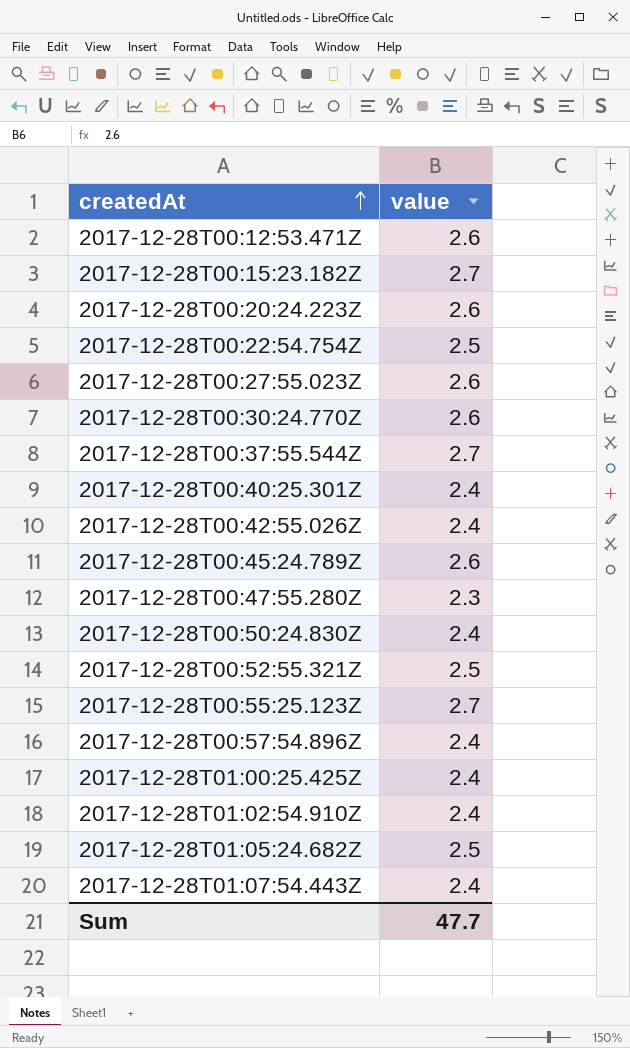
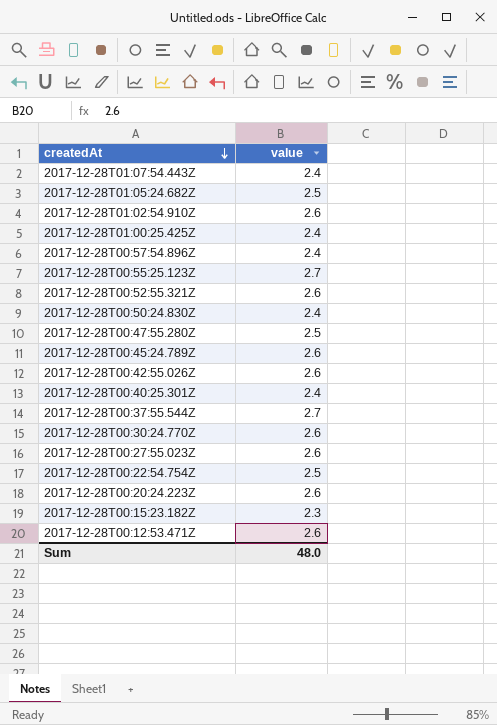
row order: createdAt ascending -> createdAt descending
2017-12-28T01:02:54.910Z | value: 2.4 -> 2.6
2017-12-28T00:52:55.321Z | value: 2.5 -> 2.6
2017-12-28T00:47:55.280Z | value: 2.3 -> 2.5
2017-12-28T00:42:55.026Z | value: 2.4 -> 2.6
2017-12-28T00:15:23.182Z | value: 2.7 -> 2.3
Sum | value: 47.7 -> 48.0

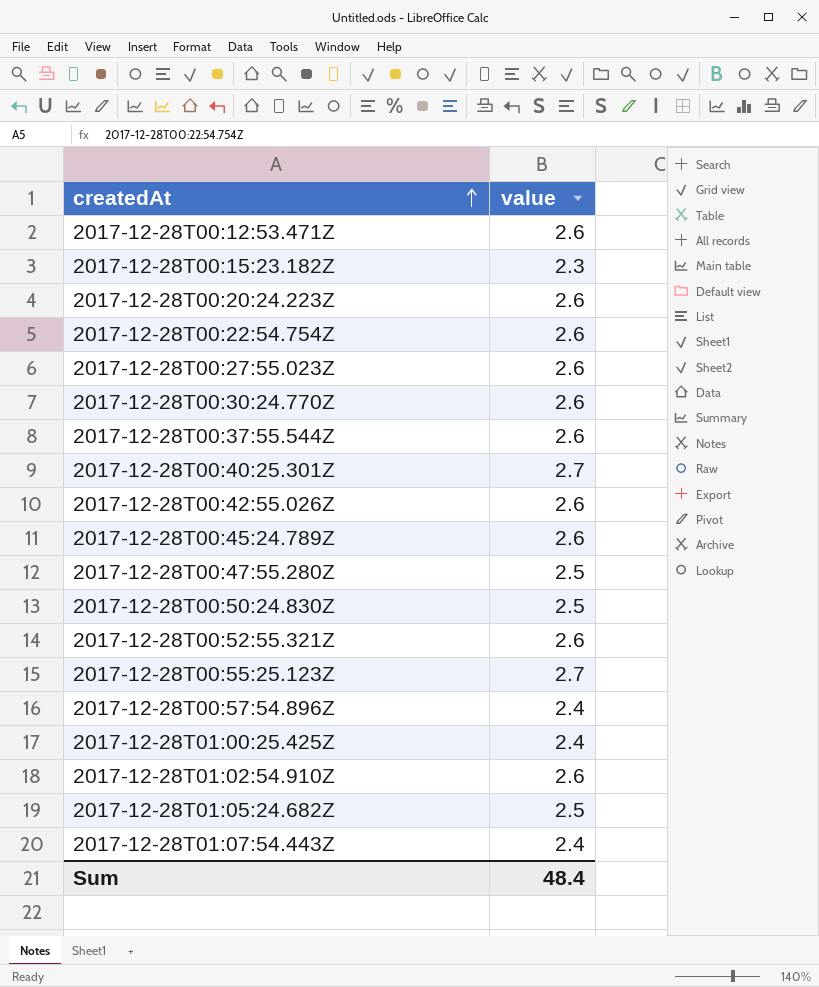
row order: createdAt descending -> createdAt ascending
2017-12-28T00:22:54.754Z | value: 2.5 -> 2.6
2017-12-28T00:37:55.544Z | value: 2.7 -> 2.6
2017-12-28T00:40:25.301Z | value: 2.4 -> 2.7
2017-12-28T00:50:24.830Z | value: 2.4 -> 2.5
Sum | value: 48.0 -> 48.4

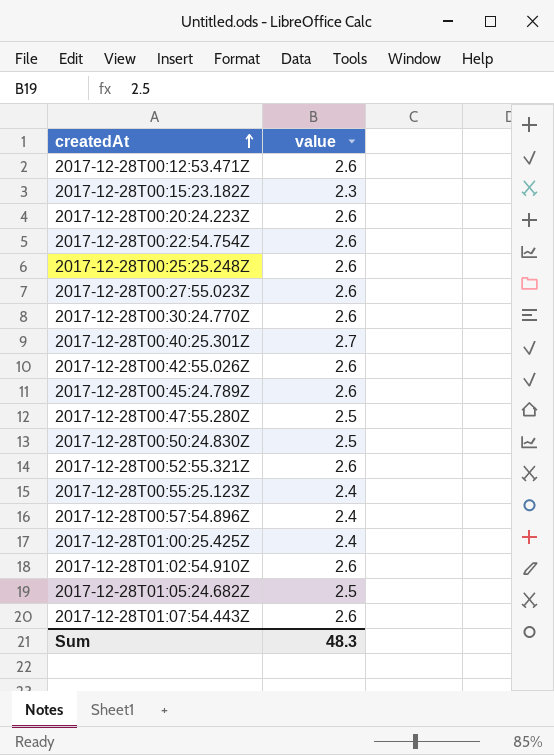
row 2017-12-28T00:37:55.544Z: 2.6 -> none
row 2017-12-28T00:25:25.248Z: none -> 2.6
2017-12-28T00:55:25.123Z | value: 2.7 -> 2.4
2017-12-28T01:07:54.443Z | value: 2.4 -> 2.6
Sum | value: 48.4 -> 48.3

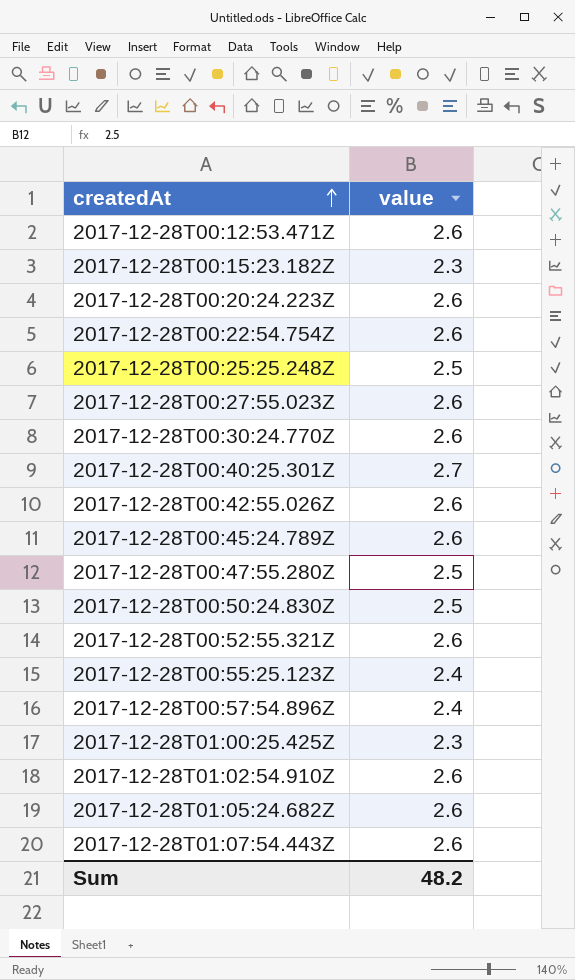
2017-12-28T00:25:25.248Z | value: 2.6 -> 2.5
2017-12-28T01:00:25.425Z | value: 2.4 -> 2.3
2017-12-28T01:05:24.682Z | value: 2.5 -> 2.6
Sum | value: 48.3 -> 48.2

